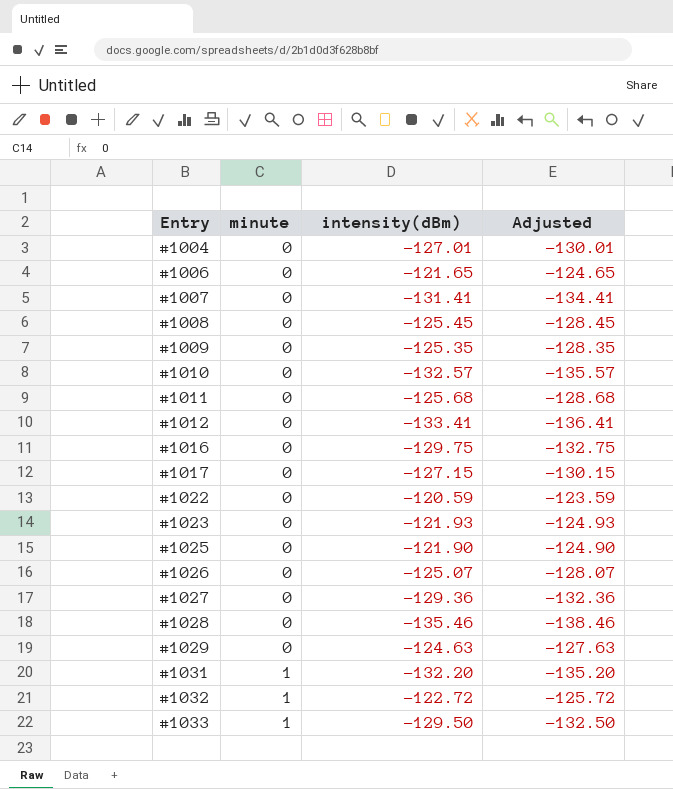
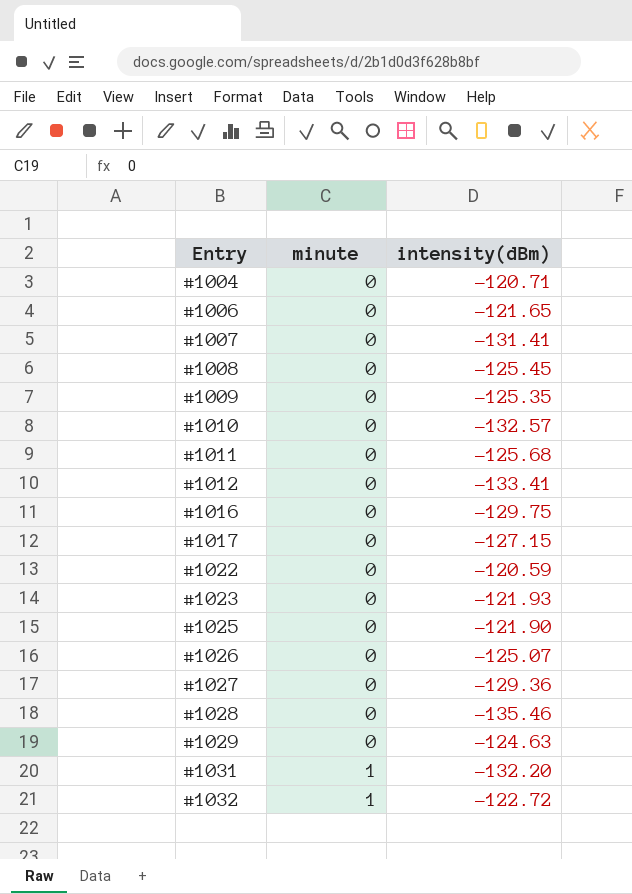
column Adjusted | formula: [intensity(dBm)] - 3 -> none
row #1033: 1 | -129.50 | -132.50 -> none
#1004 | intensity(dBm): -127.01 -> -120.71

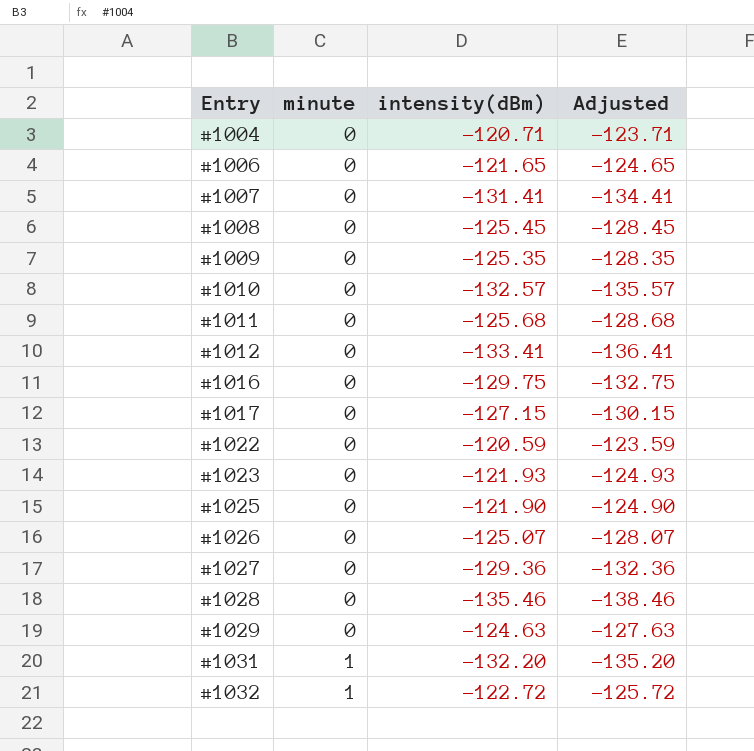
column Adjusted | formula: none -> [intensity(dBm)] - 3

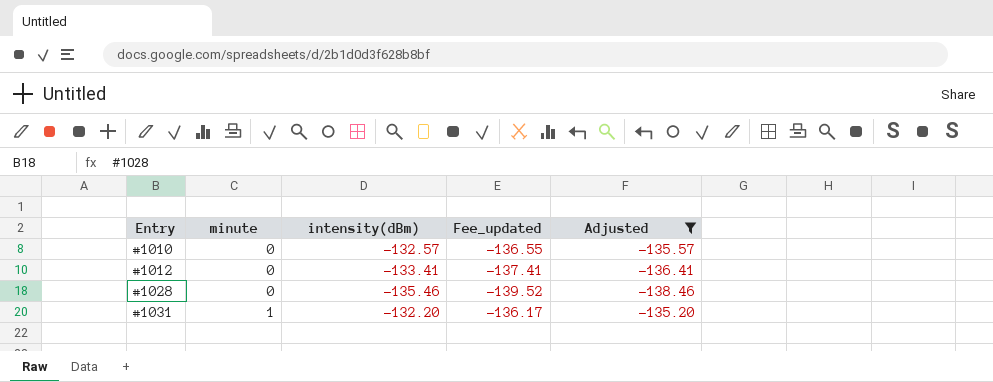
filter: none -> Adjusted <= -135.20
column Fee_updated | formula: none -> [intensity(dBm)] * 1.03

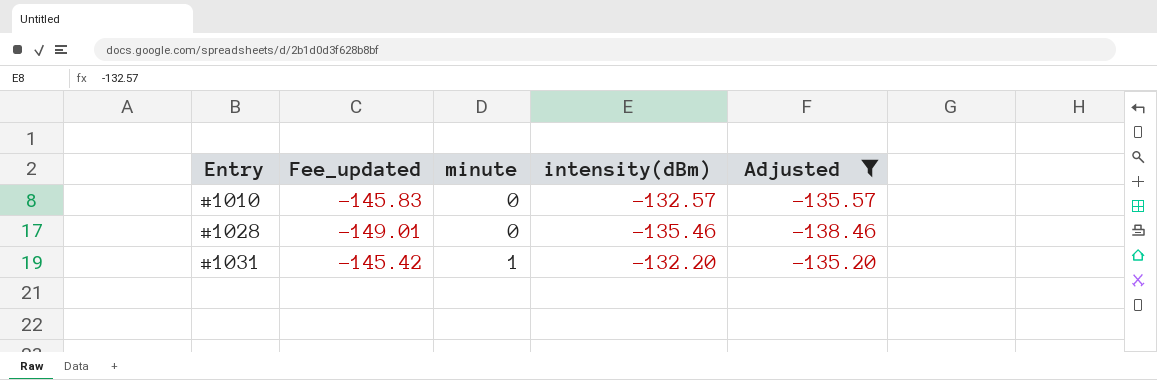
column Fee_updated | formula: [intensity(dBm)] * 1.03 -> [intensity(dBm)] * 1.1
column Fee_updated | position: 4 -> 2
row #1012: 0 | -133.41 | -137.41 | -136.41 -> none

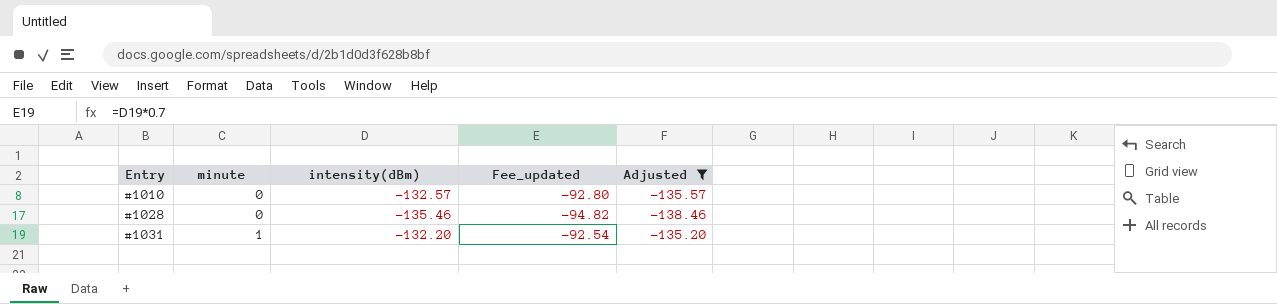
column Fee_updated | formula: [intensity(dBm)] * 1.1 -> [intensity(dBm)] * 0.7
column Fee_updated | position: 2 -> 4

